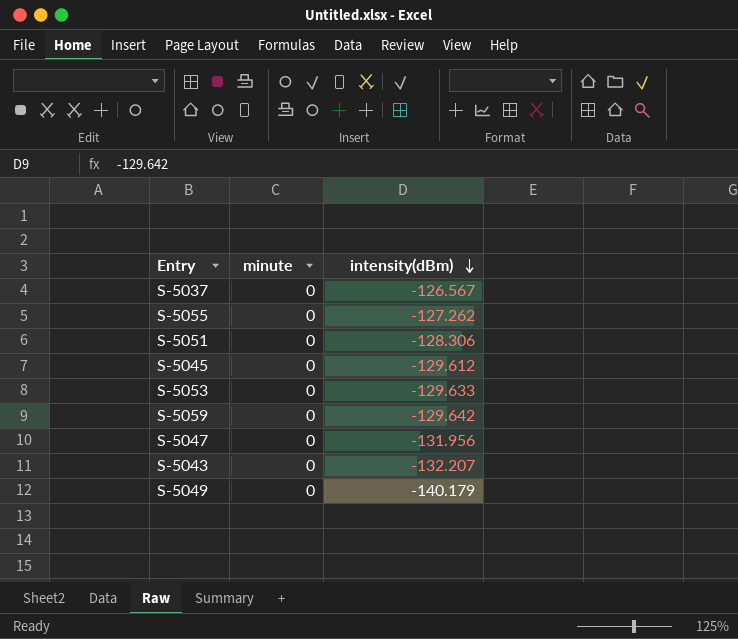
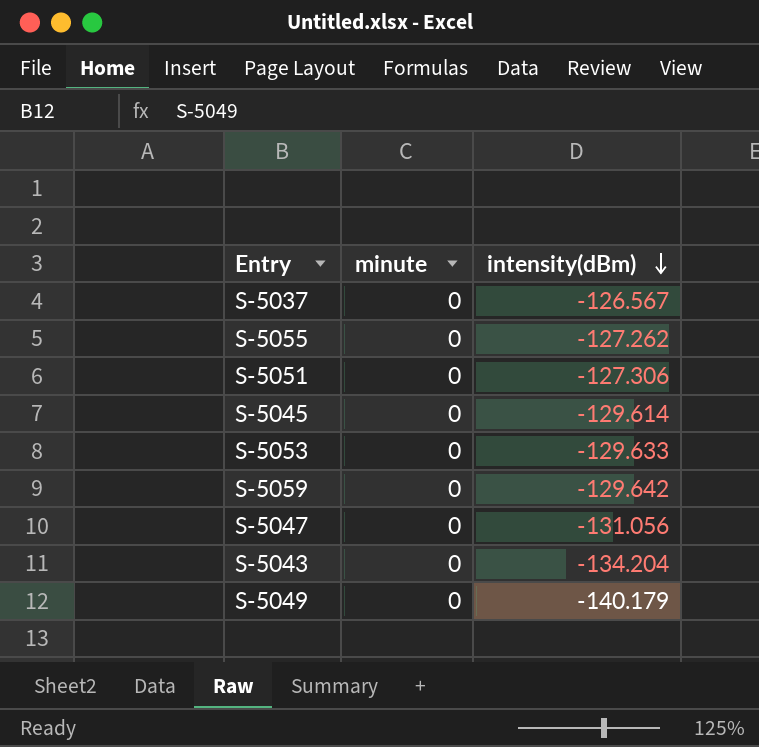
S-5051 | intensity(dBm): -128.306 -> -127.306
S-5045 | intensity(dBm): -129.612 -> -129.614
S-5047 | intensity(dBm): -131.956 -> -131.056
S-5043 | intensity(dBm): -132.207 -> -134.204

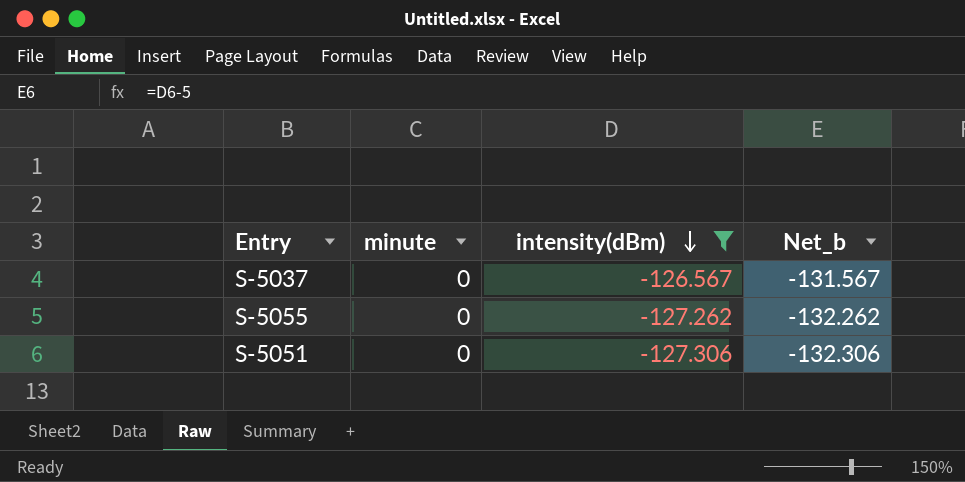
filter: none -> intensity(dBm) >= -127.306
column Net_b | formula: none -> [intensity(dBm)] - 5

